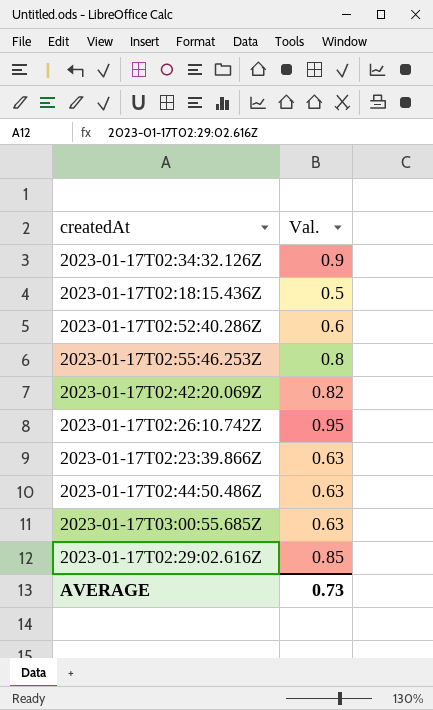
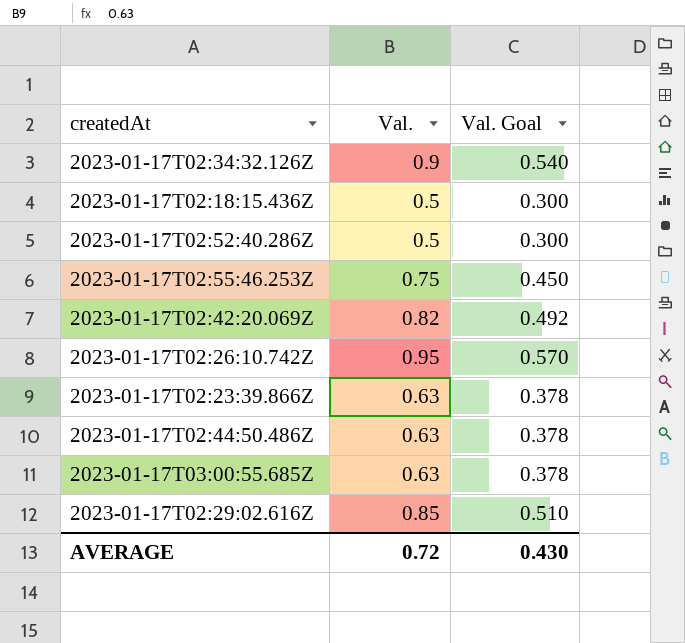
column Val. Goal | formula: none -> [Val.] * 0.6
2023-01-17T02:52:40.286Z | Val.: 0.6 -> 0.5
2023-01-17T02:55:46.253Z | Val.: 0.8 -> 0.75
AVERAGE | Val.: 0.73 -> 0.72

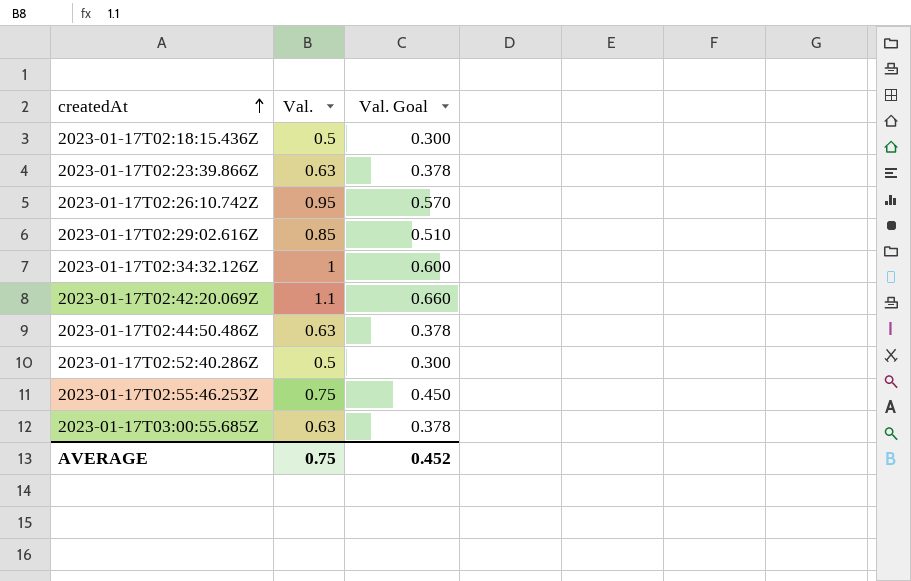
row order: none -> createdAt ascending
2023-01-17T02:34:32.126Z | Val.: 0.9 -> 1
2023-01-17T02:34:32.126Z | Val. Goal: 0.540 -> 0.600
2023-01-17T02:42:20.069Z | Val.: 0.82 -> 1.1
2023-01-17T02:42:20.069Z | Val. Goal: 0.492 -> 0.660
AVERAGE | Val.: 0.72 -> 0.75
AVERAGE | Val. Goal: 0.430 -> 0.452

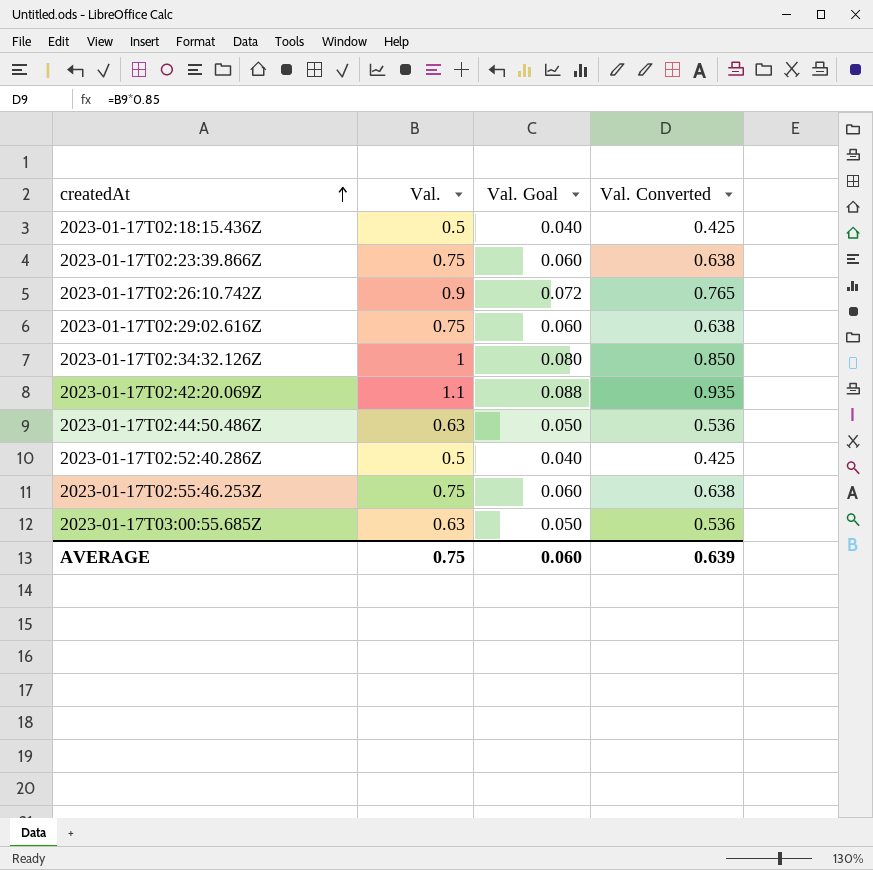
column Val. Goal | formula: [Val.] * 0.6 -> [Val.] * 0.08
column Val. Converted | formula: none -> [Val.] * 0.85
2023-01-17T02:23:39.866Z | Val.: 0.63 -> 0.75
2023-01-17T02:26:10.742Z | Val.: 0.95 -> 0.9
2023-01-17T02:29:02.616Z | Val.: 0.85 -> 0.75
AVERAGE | Val. Goal: 0.452 -> 0.060

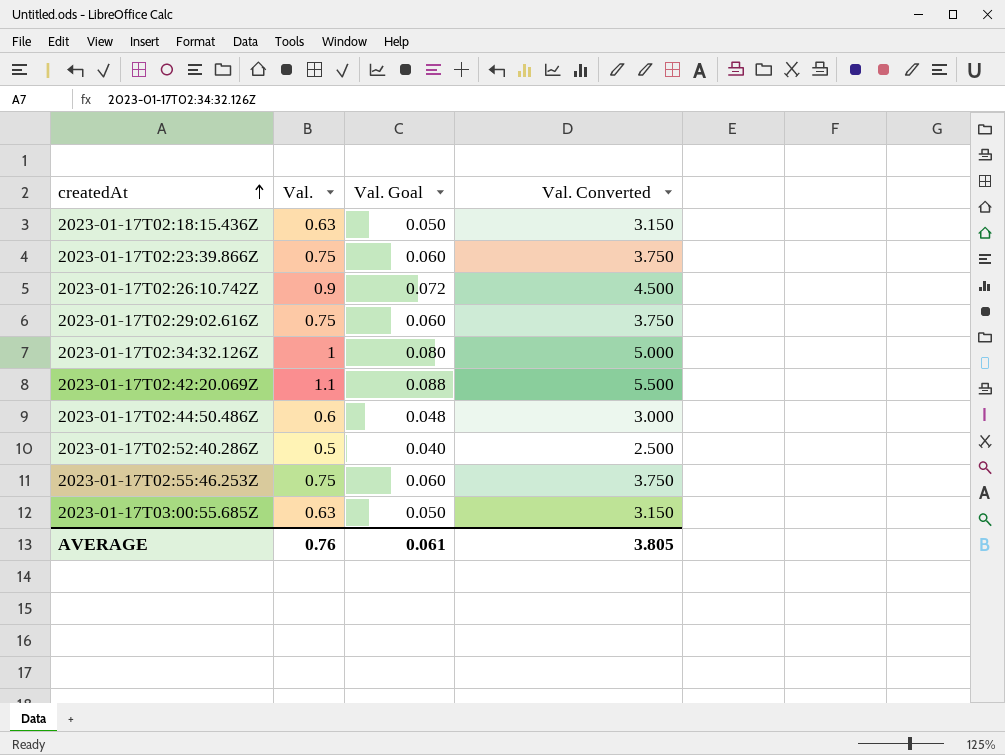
column Val. Converted | formula: [Val.] * 0.85 -> [Val.] * 5
2023-01-17T02:18:15.436Z | Val.: 0.5 -> 0.63
2023-01-17T02:18:15.436Z | Val. Goal: 0.040 -> 0.050
2023-01-17T02:44:50.486Z | Val.: 0.63 -> 0.6
2023-01-17T02:44:50.486Z | Val. Goal: 0.050 -> 0.048
AVERAGE | Val.: 0.75 -> 0.76
AVERAGE | Val. Goal: 0.060 -> 0.061
AVERAGE | Val. Converted: 0.639 -> 3.805

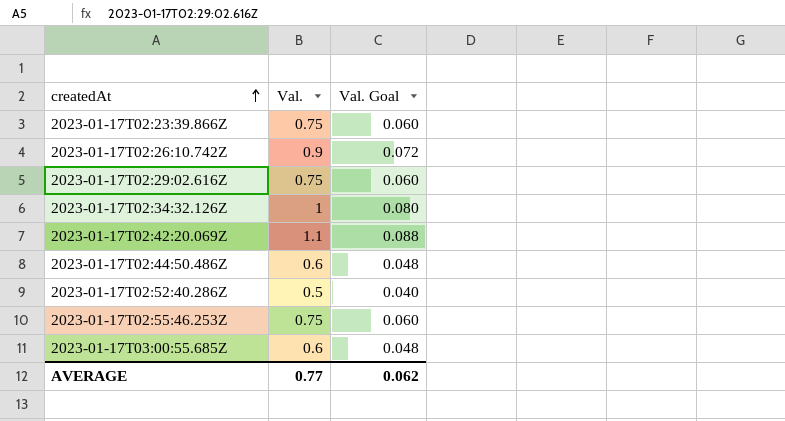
column Val. Converted | formula: [Val.] * 5 -> none
row 2023-01-17T02:18:15.436Z: 0.63 | 0.050 | 3.150 -> none
2023-01-17T03:00:55.685Z | Val.: 0.63 -> 0.6
2023-01-17T03:00:55.685Z | Val. Goal: 0.050 -> 0.048
AVERAGE | Val.: 0.76 -> 0.77
AVERAGE | Val. Goal: 0.061 -> 0.062

